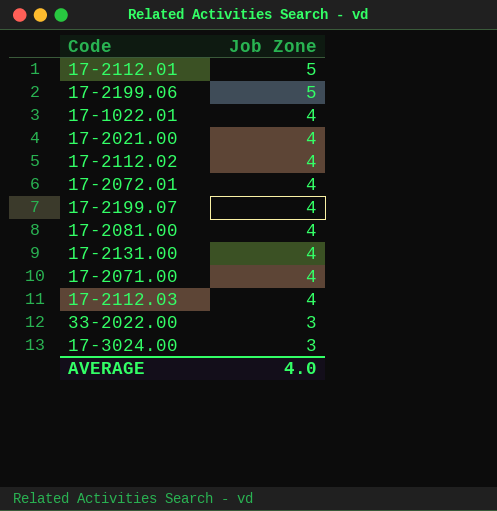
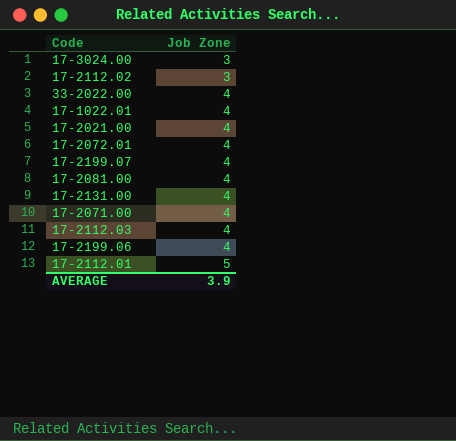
row order: Job Zone descending -> Job Zone ascending
17-2112.02 | Job Zone: 4 -> 3
33-2022.00 | Job Zone: 3 -> 4
17-2199.06 | Job Zone: 5 -> 4
AVERAGE | Job Zone: 4.0 -> 3.9

